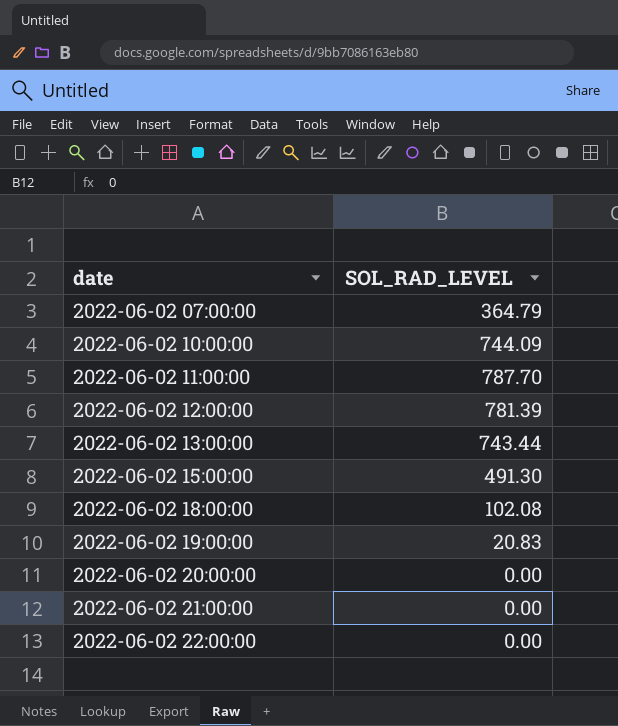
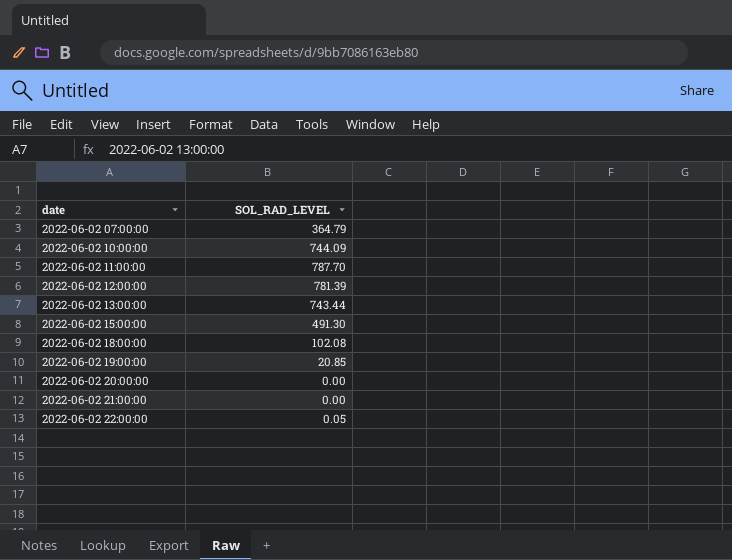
2022-06-02 19:00:00 | SOL_RAD_LEVEL: 20.83 -> 20.85
2022-06-02 22:00:00 | SOL_RAD_LEVEL: 0.00 -> 0.05

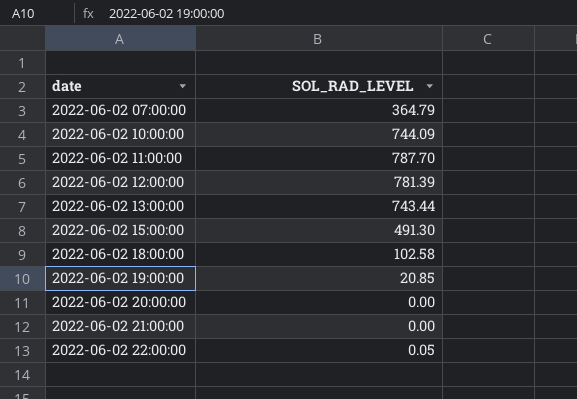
2022-06-02 18:00:00 | SOL_RAD_LEVEL: 102.08 -> 102.58

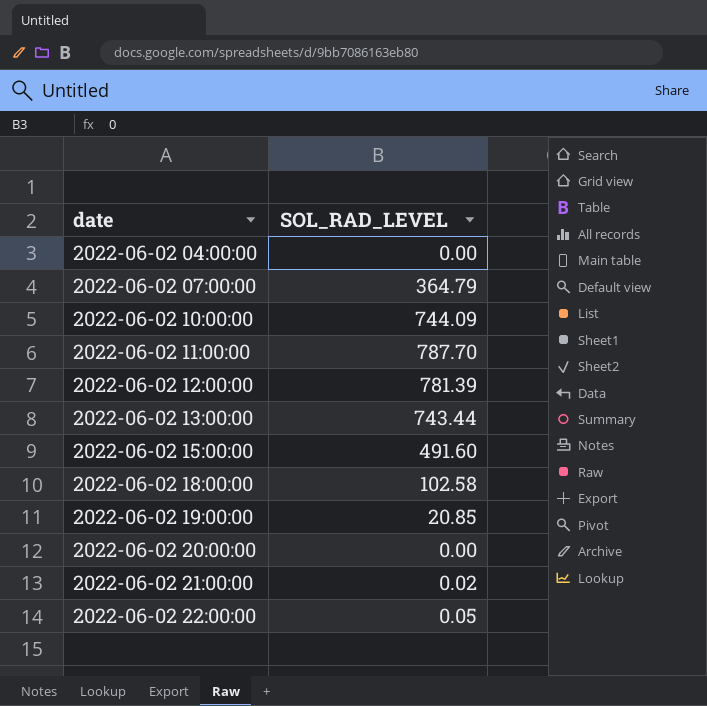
row 2022-06-02 04:00:00: none -> 0.00
2022-06-02 15:00:00 | SOL_RAD_LEVEL: 491.30 -> 491.60
2022-06-02 21:00:00 | SOL_RAD_LEVEL: 0.00 -> 0.02

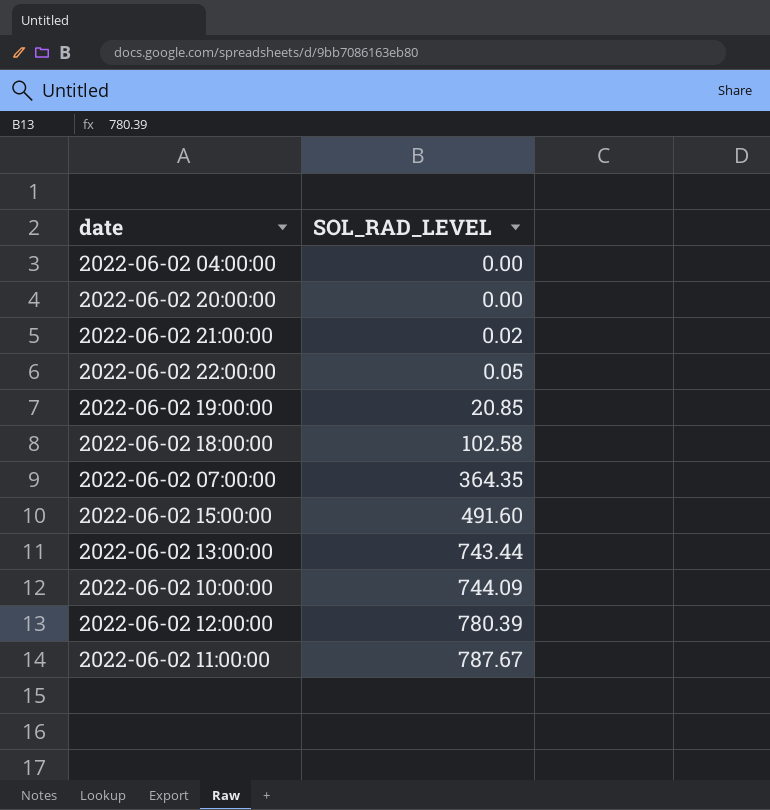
row order: date ascending -> SOL_RAD_LEVEL ascending
2022-06-02 07:00:00 | SOL_RAD_LEVEL: 364.79 -> 364.35
2022-06-02 12:00:00 | SOL_RAD_LEVEL: 781.39 -> 780.39
2022-06-02 11:00:00 | SOL_RAD_LEVEL: 787.70 -> 787.67

